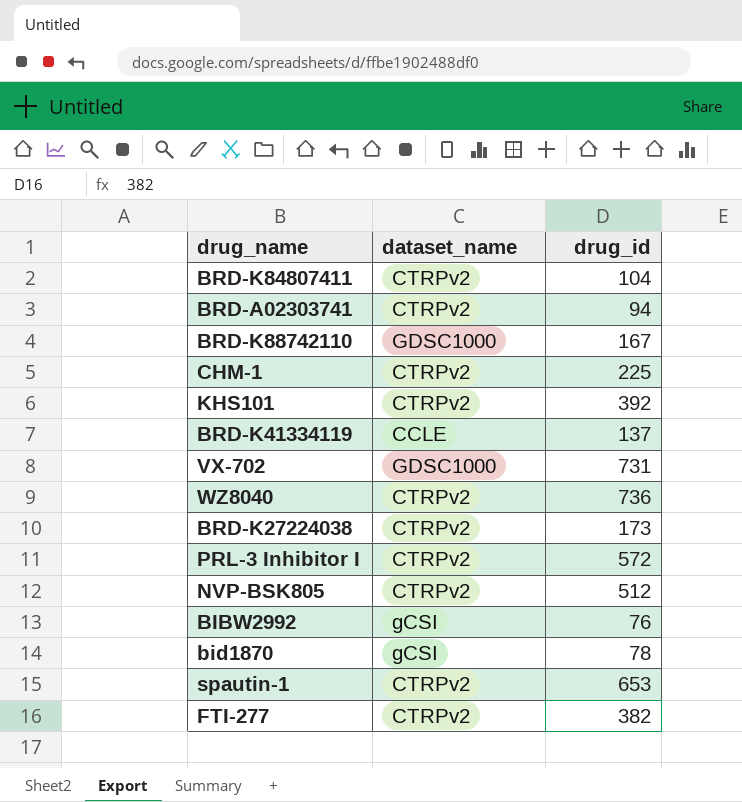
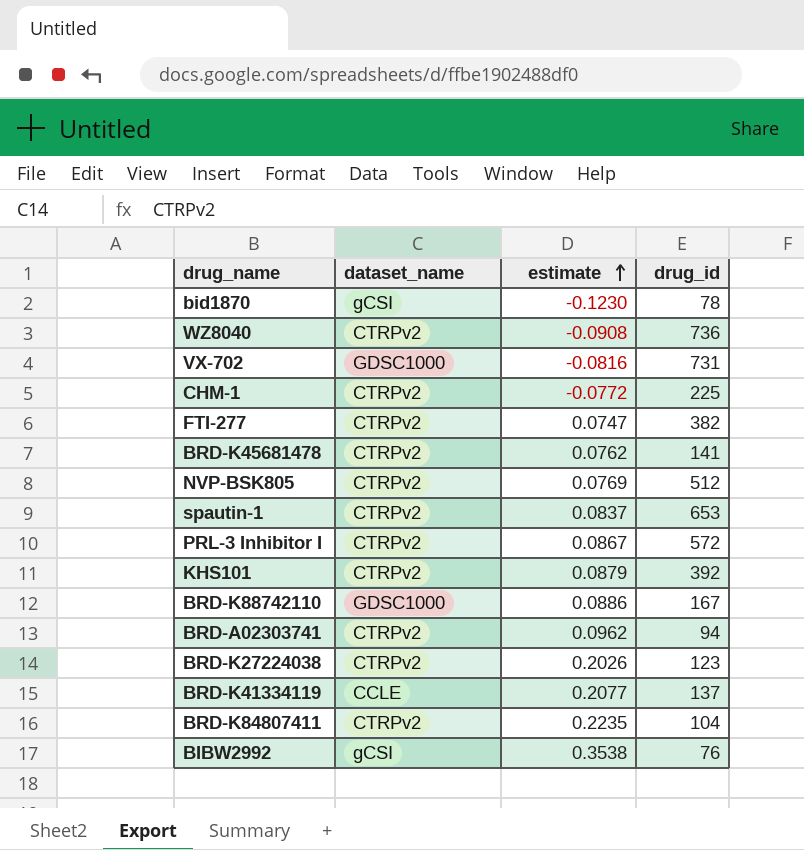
row order: none -> estimate ascending
column estimate | position: none -> 3
row BRD-K45681478: none -> CTRPv2 | 0.0762 | 141
BRD-K27224038 | drug_id: 173 -> 123

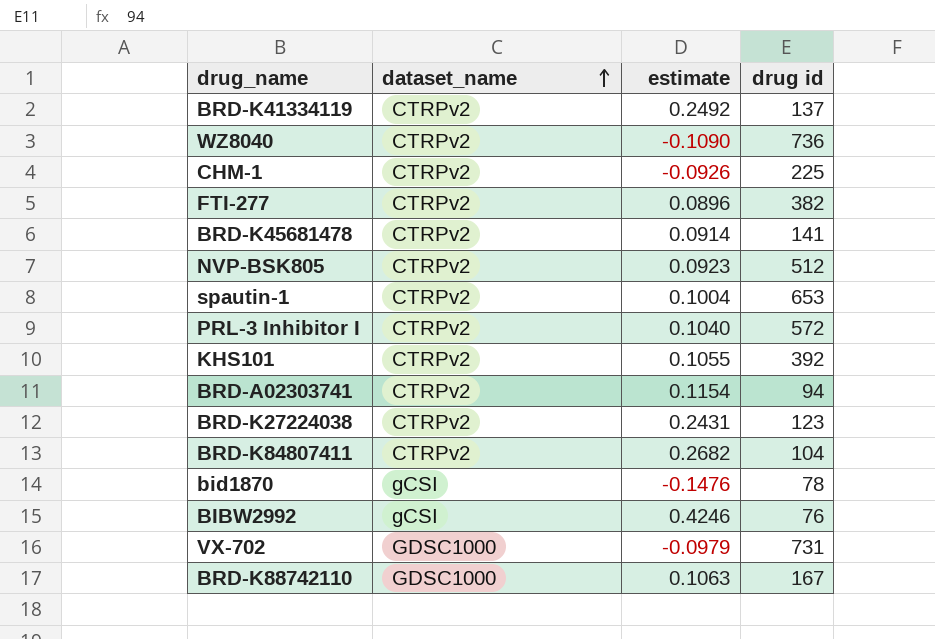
row order: estimate ascending -> dataset_name ascending
column name: drug_id -> drug id
BRD-K41334119 | dataset_name: CCLE -> CTRPv2
BRD-K41334119 | estimate: 0.2077 -> 0.2492
WZ8040 | estimate: -0.0908 -> -0.1090
CHM-1 | estimate: -0.0772 -> -0.0926
FTI-277 | estimate: 0.0747 -> 0.0896
BRD-K45681478 | estimate: 0.0762 -> 0.0914
NVP-BSK805 | estimate: 0.0769 -> 0.0923
spautin-1 | estimate: 0.0837 -> 0.1004
PRL-3 Inhibitor I | estimate: 0.0867 -> 0.1040
KHS101 | estimate: 0.0879 -> 0.1055
BRD-A02303741 | estimate: 0.0962 -> 0.1154
BRD-K27224038 | estimate: 0.2026 -> 0.2431
BRD-K84807411 | estimate: 0.2235 -> 0.2682
bid1870 | estimate: -0.1230 -> -0.1476
BIBW2992 | estimate: 0.3538 -> 0.4246
VX-702 | estimate: -0.0816 -> -0.0979
BRD-K88742110 | estimate: 0.0886 -> 0.1063

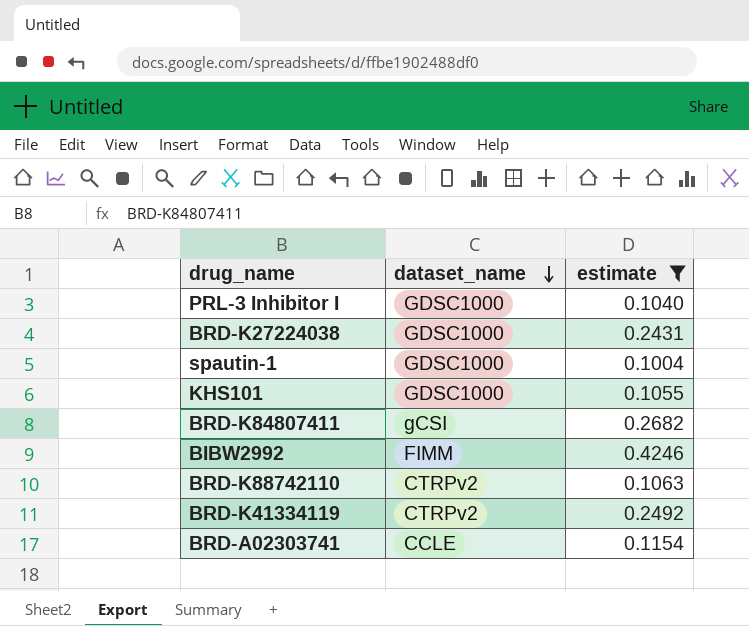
filter: none -> estimate >= 0.1004
row order: dataset_name ascending -> dataset_name descending
column drug id | position: 4 -> none
PRL-3 Inhibitor I | dataset_name: CTRPv2 -> GDSC1000
BRD-K27224038 | dataset_name: CTRPv2 -> GDSC1000
spautin-1 | dataset_name: CTRPv2 -> GDSC1000
KHS101 | dataset_name: CTRPv2 -> GDSC1000
BRD-K84807411 | dataset_name: CTRPv2 -> gCSI
BIBW2992 | dataset_name: gCSI -> FIMM
BRD-K88742110 | dataset_name: GDSC1000 -> CTRPv2
BRD-A02303741 | dataset_name: CTRPv2 -> CCLE

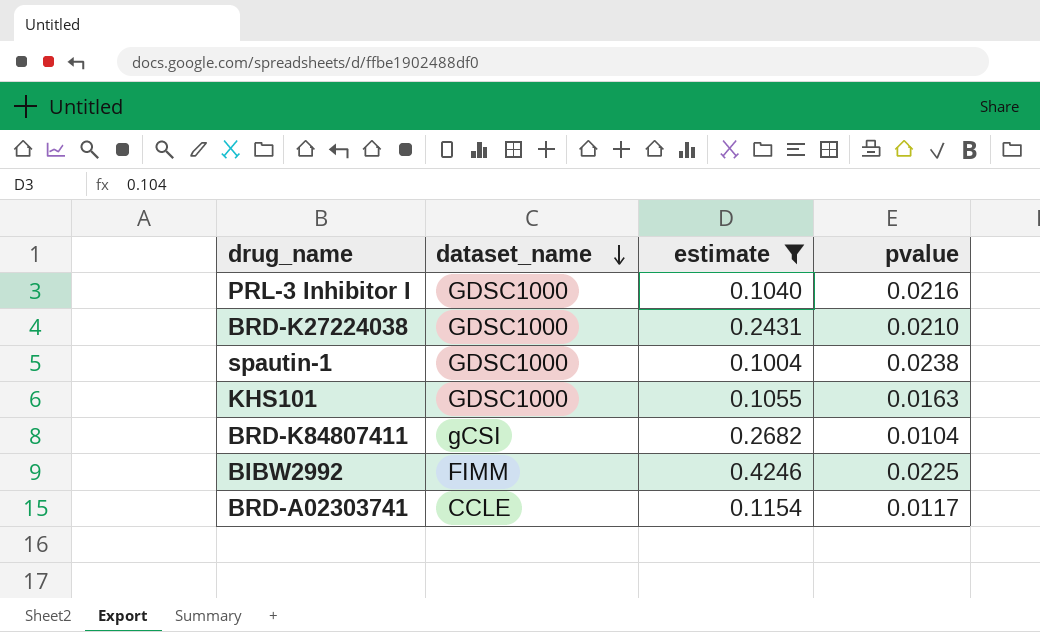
column pvalue | position: none -> 4
row BRD-K88742110: CTRPv2 | 0.1063 -> none
row BRD-K41334119: CTRPv2 | 0.2492 -> none

